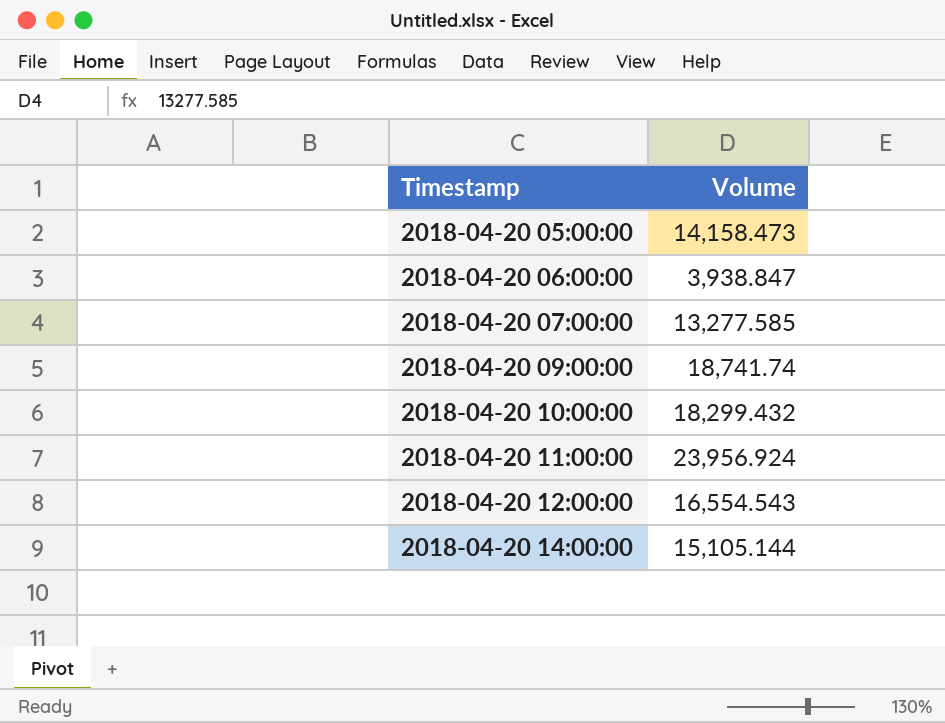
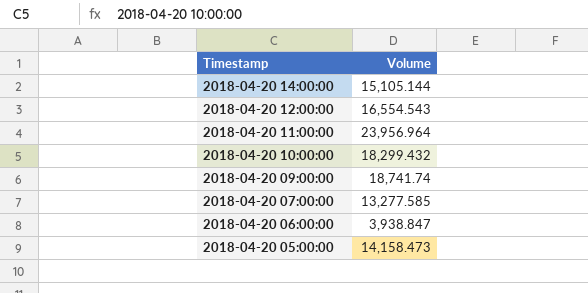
row order: Timestamp ascending -> Timestamp descending
2018-04-20 11:00:00 | Volume: 23,956.924 -> 23,956.964

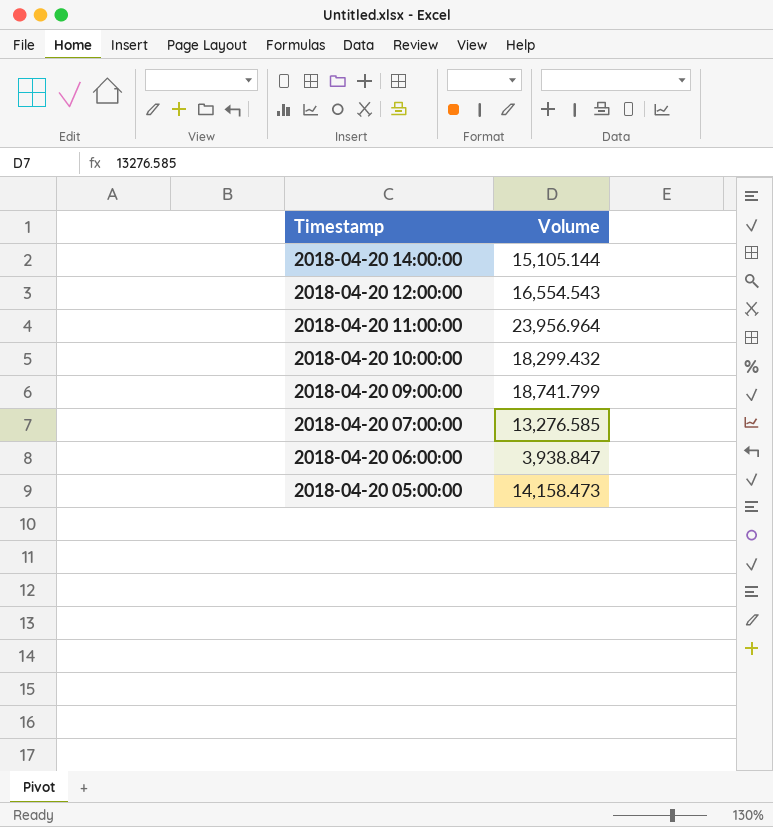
2018-04-20 09:00:00 | Volume: 18,741.74 -> 18,741.799
2018-04-20 07:00:00 | Volume: 13,277.585 -> 13,276.585

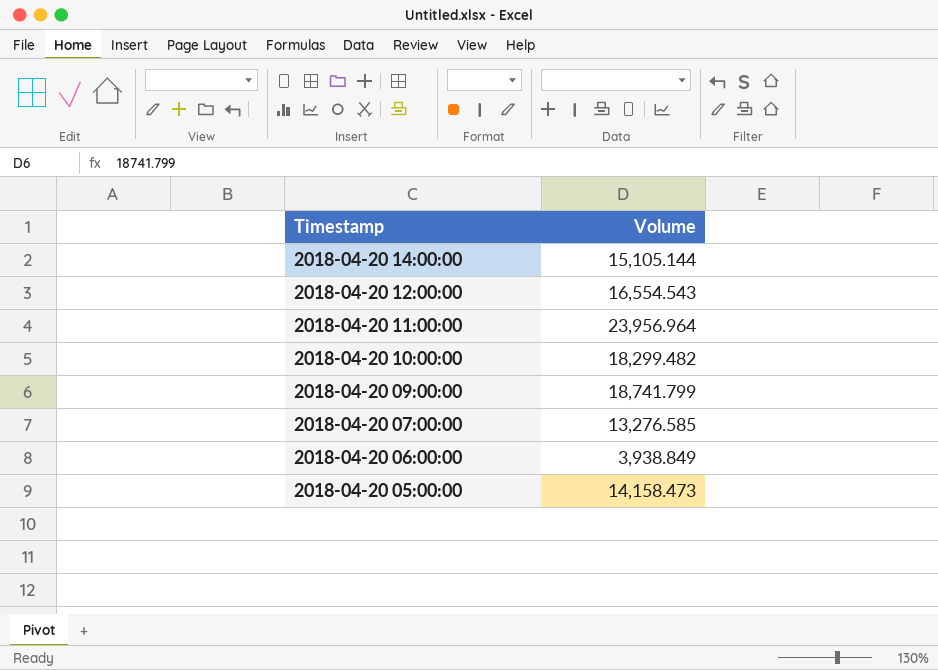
2018-04-20 10:00:00 | Volume: 18,299.432 -> 18,299.482
2018-04-20 06:00:00 | Volume: 3,938.847 -> 3,938.849

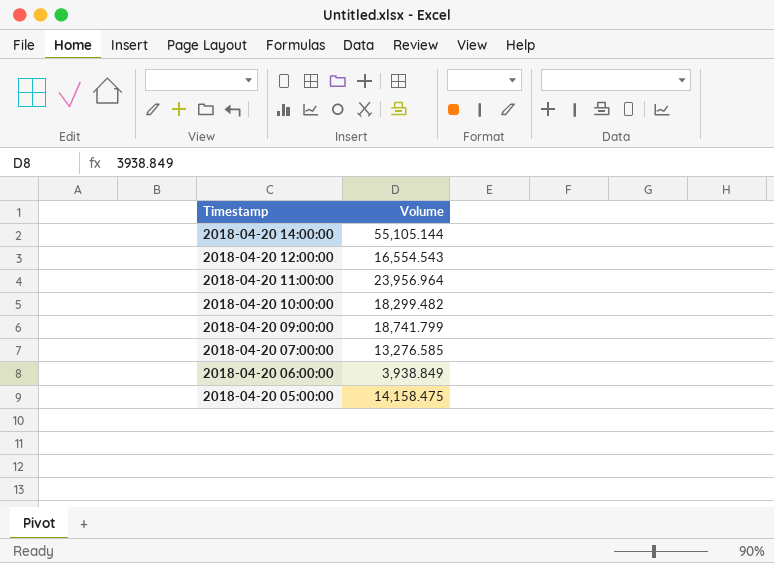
2018-04-20 14:00:00 | Volume: 15,105.144 -> 55,105.144
2018-04-20 05:00:00 | Volume: 14,158.473 -> 14,158.475

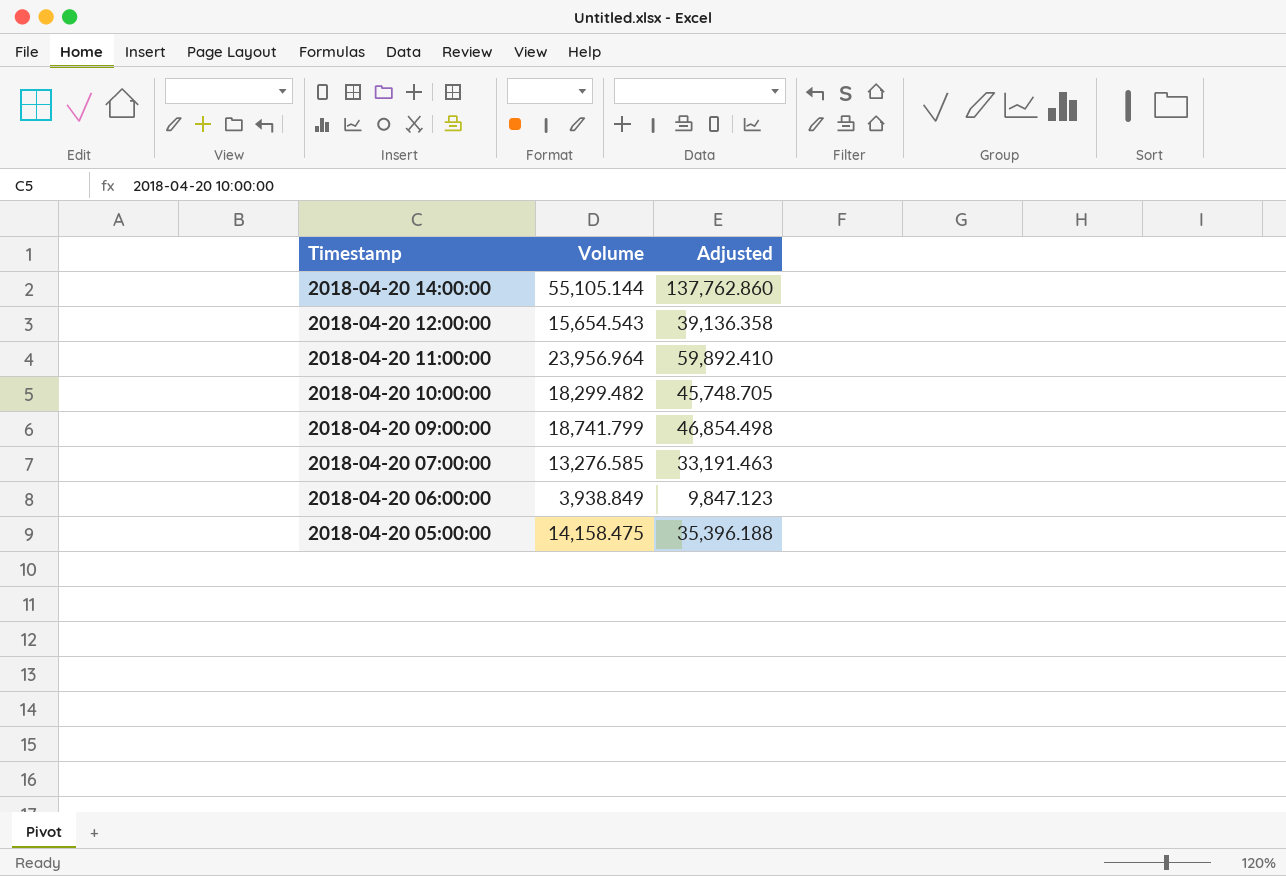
column Adjusted | formula: none -> [Volume] * 2.5
2018-04-20 12:00:00 | Volume: 16,554.543 -> 15,654.543

